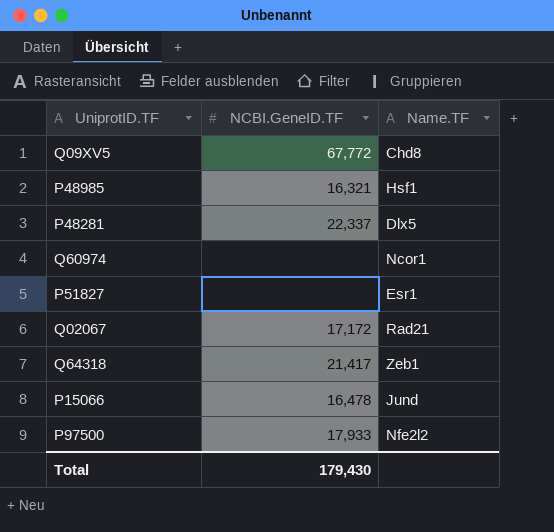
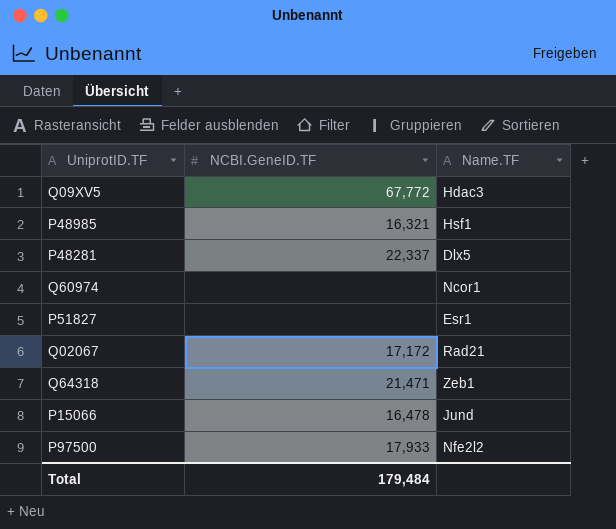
Q09XV5 | Name.TF: Chd8 -> Hdac3
Q64318 | NCBI.GeneID.TF: 21,417 -> 21,471
Total | NCBI.GeneID.TF: 179,430 -> 179,484

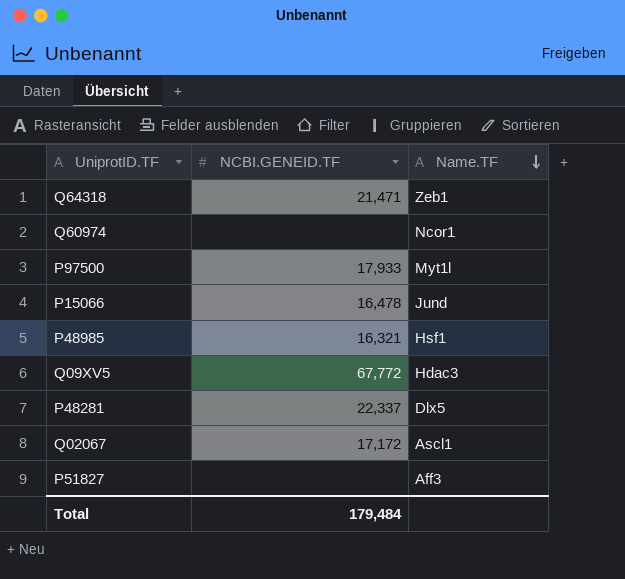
row order: none -> Name.TF descending
column name: NCBI.GeneID.TF -> NCBI.GENEID.TF
P97500 | Name.TF: Nfe2l2 -> Myt1l
Q02067 | Name.TF: Rad21 -> Ascl1
P51827 | Name.TF: Esr1 -> Aff3

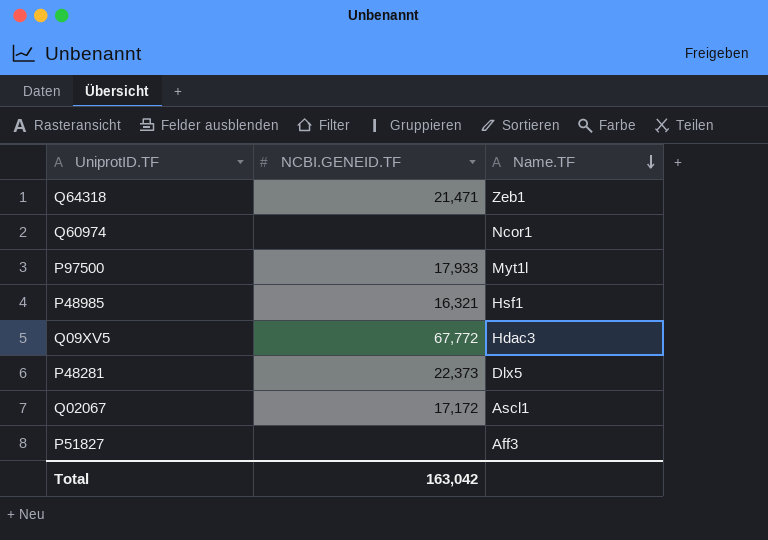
row P15066: 16,478 | Jund -> none
P48281 | NCBI.GENEID.TF: 22,337 -> 22,373
Total | NCBI.GENEID.TF: 179,484 -> 163,042

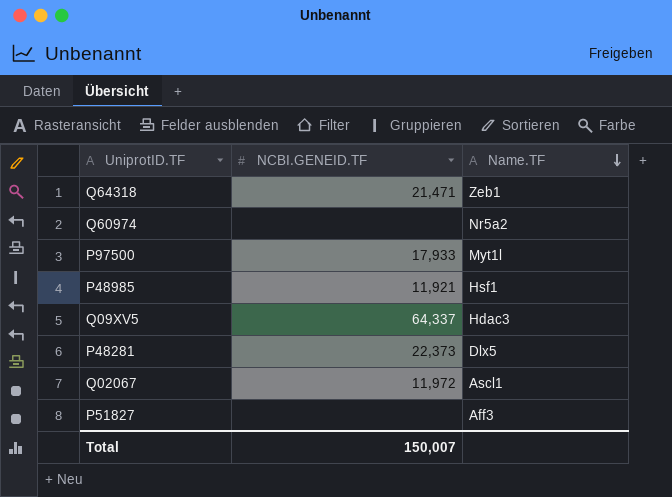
Q60974 | Name.TF: Ncor1 -> Nr5a2
P48985 | NCBI.GENEID.TF: 16,321 -> 11,921
Q09XV5 | NCBI.GENEID.TF: 67,772 -> 64,337
Q02067 | NCBI.GENEID.TF: 17,172 -> 11,972
Total | NCBI.GENEID.TF: 163,042 -> 150,007

